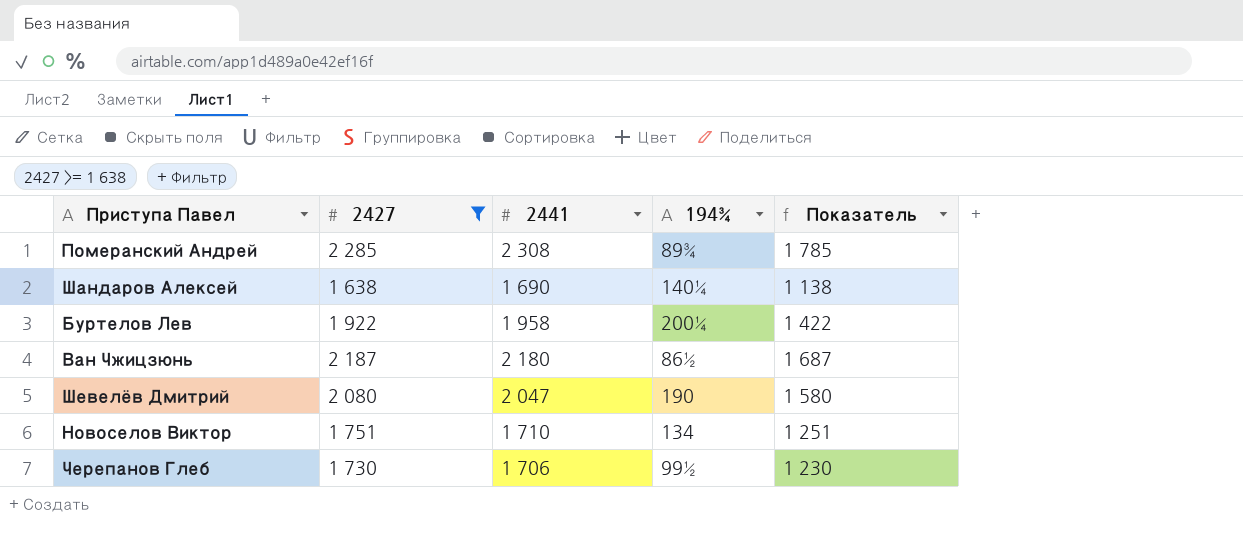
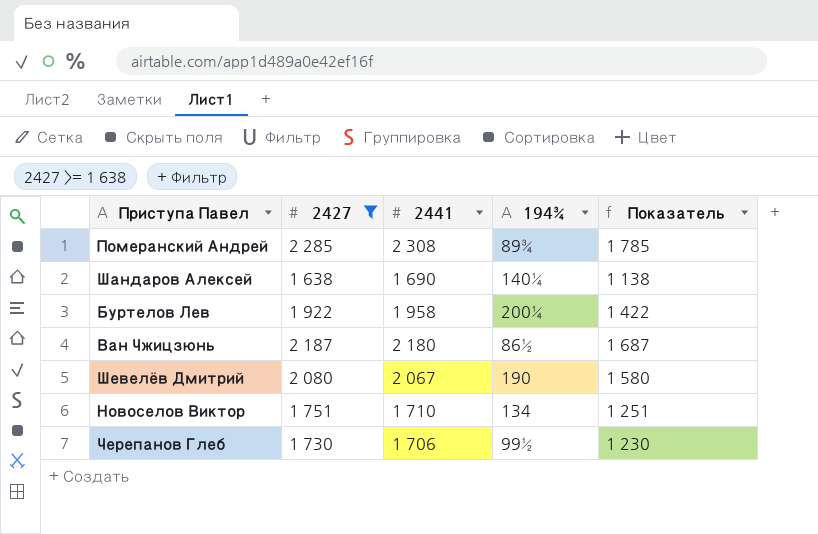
Шевелёв Дмитрий | 2441: 2 047 -> 2 067

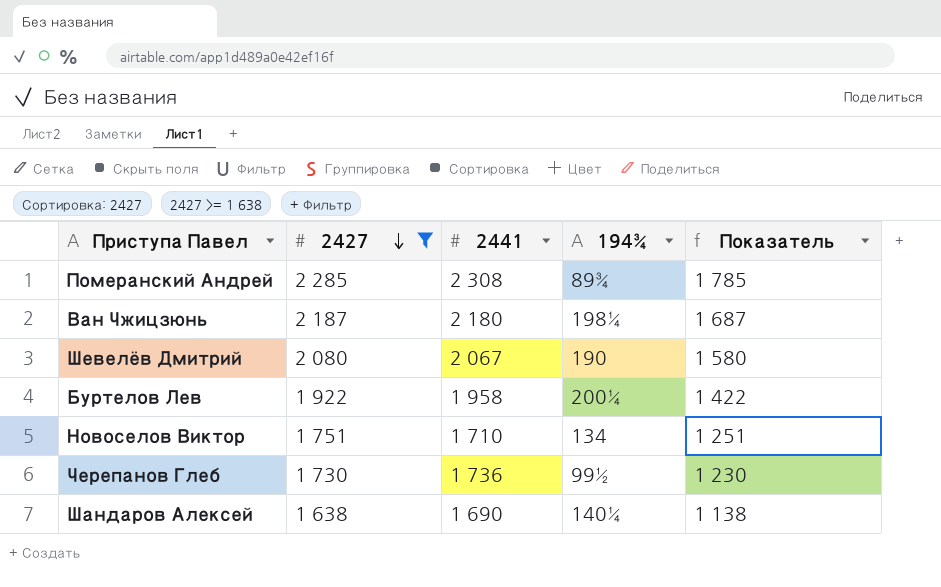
row order: none -> 2427 descending
Ван Чжицзюнь | 194¾: 86½ -> 198¼
Черепанов Глеб | 2441: 1 706 -> 1 736

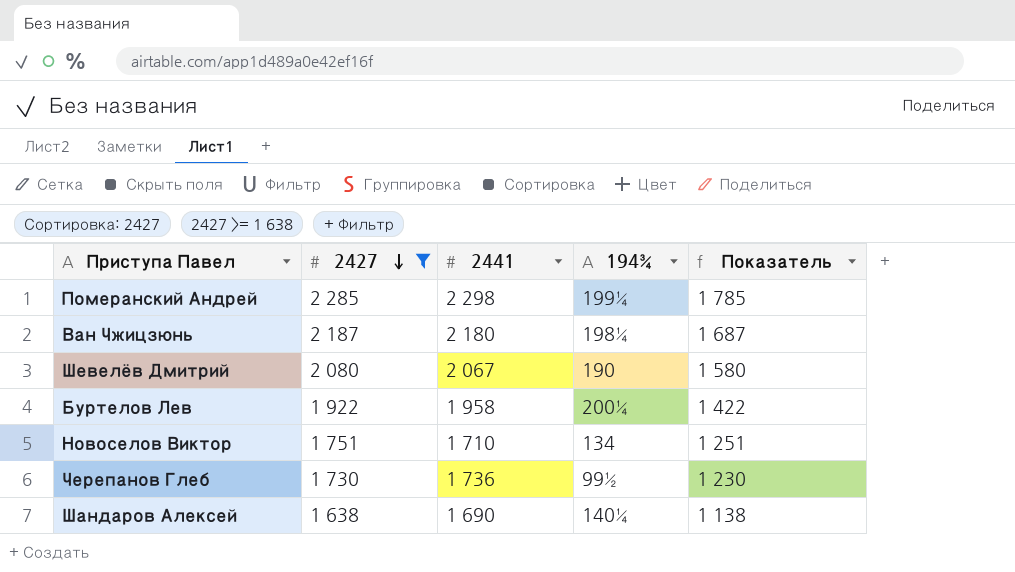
Померанский Андрей | 2441: 2 308 -> 2 298
Померанский Андрей | 194¾: 89¾ -> 199¼

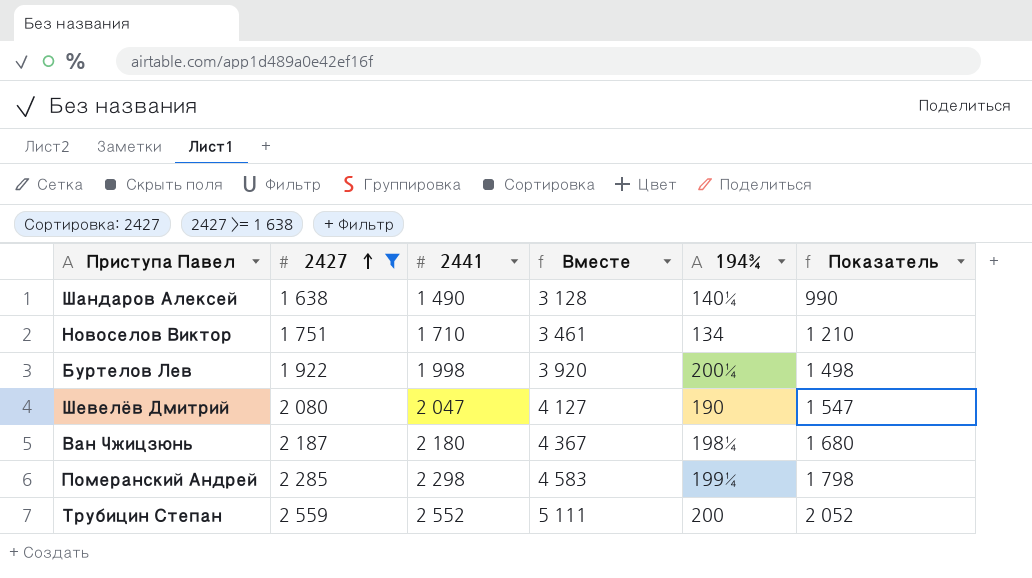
row order: 2427 descending -> 2427 ascending
column Вместе | formula: none -> [2427] + [2441]
column Показатель | formula: [2427] - 500 -> [2441] - 500
row Черепанов Глеб: 1 730 | 1 736 | 99½ | 1 230 -> none
Шандаров Алексей | 2441: 1 690 -> 1 490
Буртелов Лев | 2441: 1 958 -> 1 998
Шевелёв Дмитрий | 2441: 2 067 -> 2 047
row Трубицин Степан: none -> 2 559 | 2 552 | 5 111 | 200 | 2 052

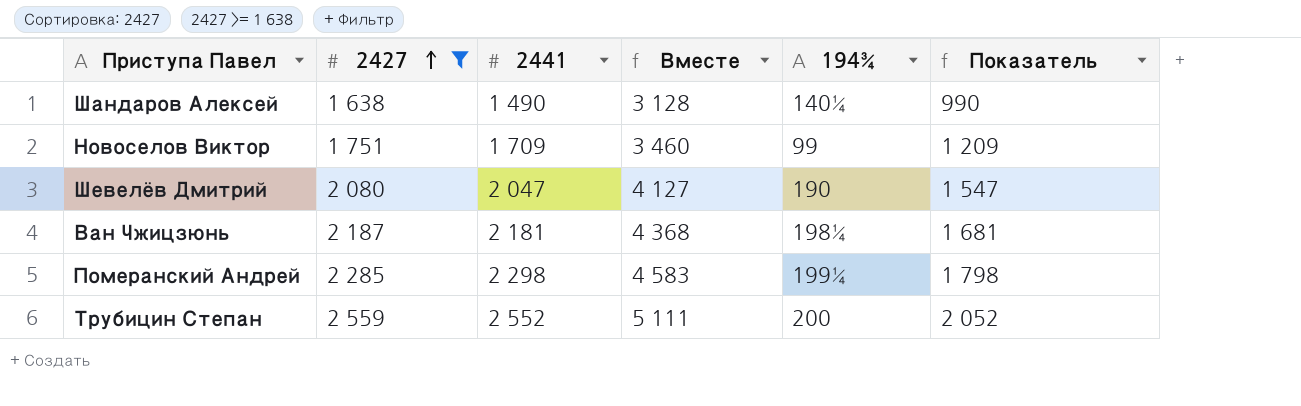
row Буртелов Лев: 1 922 | 1 998 | 3 920 | 200¼ | 1 498 -> none
Новоселов Виктор | 2441: 1 710 -> 1 709
Новоселов Виктор | Вместе: 3 461 -> 3 460
Новоселов Виктор | 194¾: 134 -> 99
Новоселов Виктор | Показатель: 1 210 -> 1 209
Ван Чжицзюнь | 2441: 2 180 -> 2 181
Ван Чжицзюнь | Вместе: 4 367 -> 4 368
Ван Чжицзюнь | Показатель: 1 680 -> 1 681

